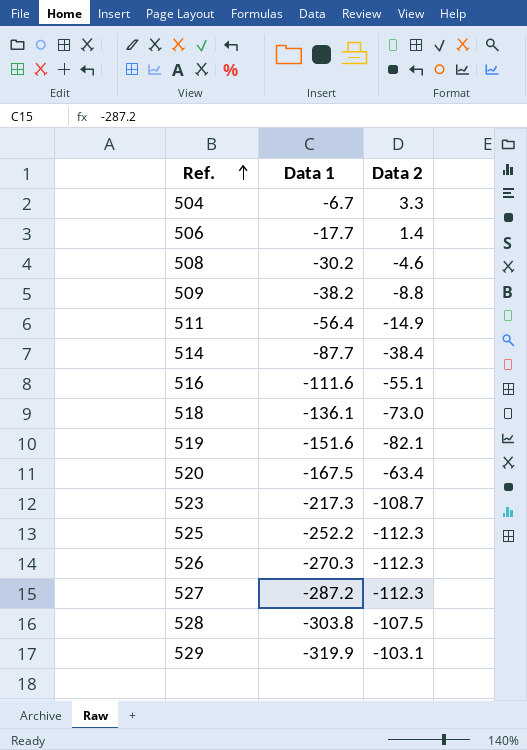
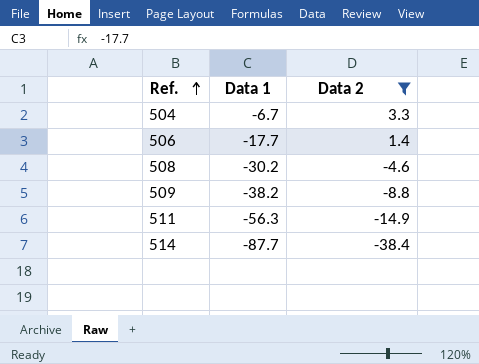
filter: none -> Data 2 >= -38.4
511 | Data 1: -56.4 -> -56.3

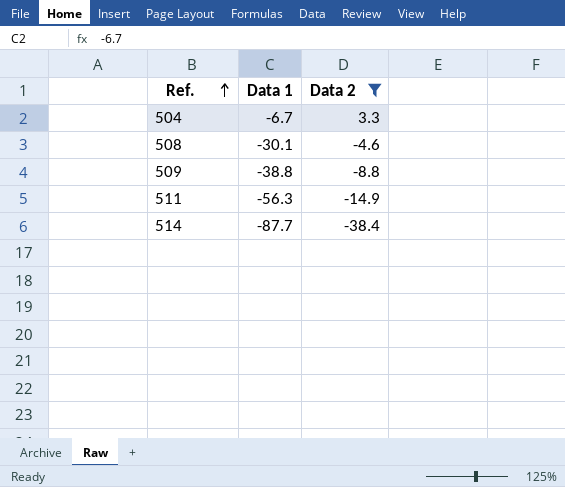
row 506: -17.7 | 1.4 -> none
508 | Data 1: -30.2 -> -30.1
509 | Data 1: -38.2 -> -38.8

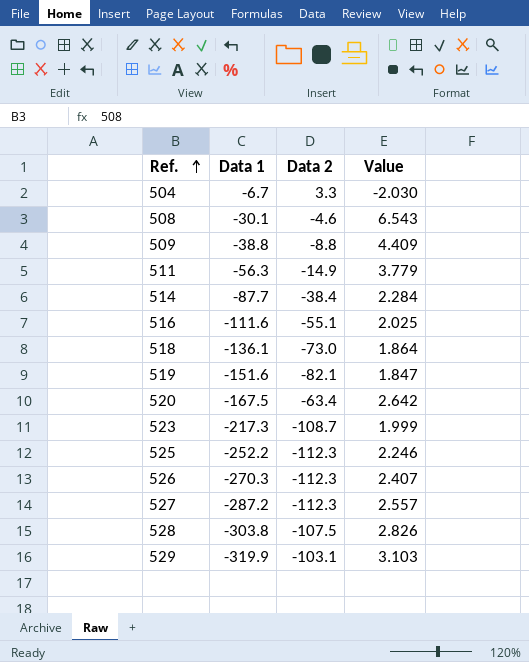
filter: Data 2 >= -38.4 -> none
column Value | formula: none -> [Data 1] / [Data 2]

